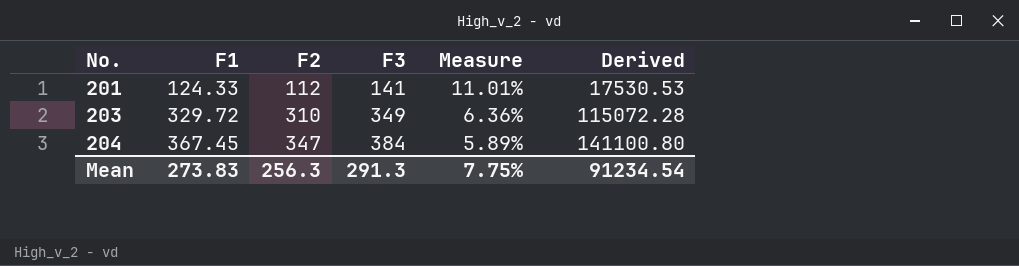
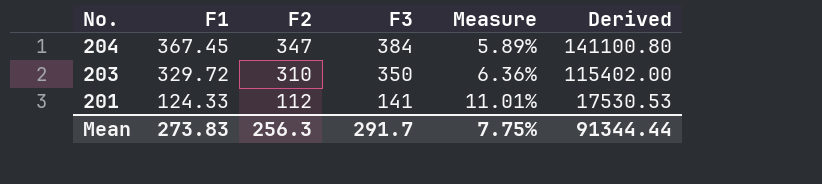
row order: No. ascending -> No. descending
203 | F3: 349 -> 350
203 | Derived: 115072.28 -> 115402.00
Mean | F3: 291.3 -> 291.7
Mean | Derived: 91234.54 -> 91344.44

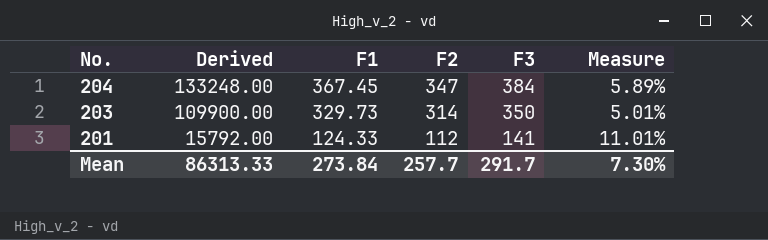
column Derived | formula: [F1] * [F3] -> [F2] * [F3]
column Derived | position: 6 -> 2
203 | F1: 329.72 -> 329.73
203 | F2: 310 -> 314
203 | Measure: 6.36% -> 5.01%
Mean | Derived: 91344.44 -> 86313.33
Mean | F1: 273.83 -> 273.84
Mean | F2: 256.3 -> 257.7
Mean | Measure: 7.75% -> 7.30%

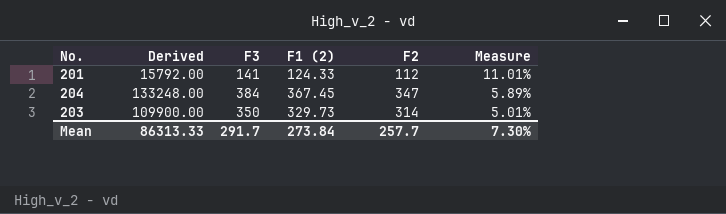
row order: No. descending -> Measure descending
column F3 | position: 5 -> 3
column name: F1 -> F1 (2)

